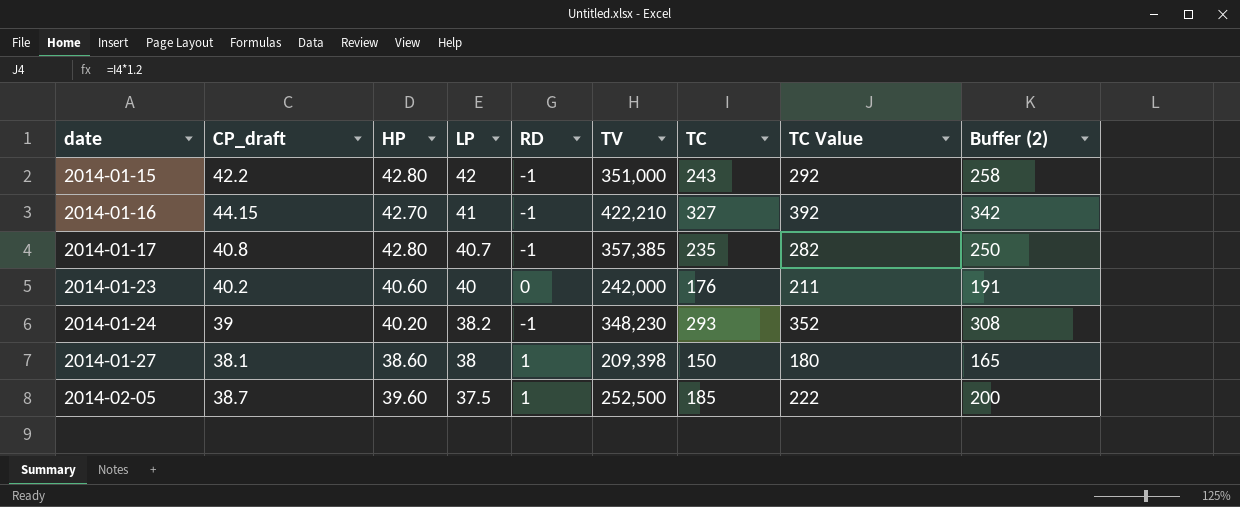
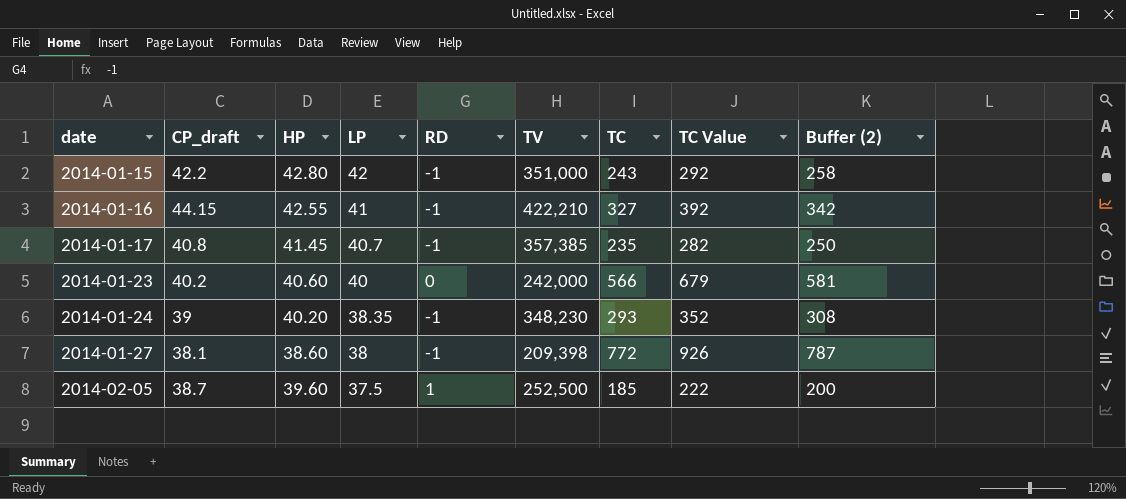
2014-01-16 | HP: 42.70 -> 42.55
2014-01-17 | HP: 42.80 -> 41.45
2014-01-23 | TC: 176 -> 566
2014-01-23 | TC Value: 211 -> 679
2014-01-23 | Buffer (2): 191 -> 581
2014-01-24 | LP: 38.2 -> 38.35
2014-01-27 | RD: 1 -> -1
2014-01-27 | TC: 150 -> 772
2014-01-27 | TC Value: 180 -> 926
2014-01-27 | Buffer (2): 165 -> 787

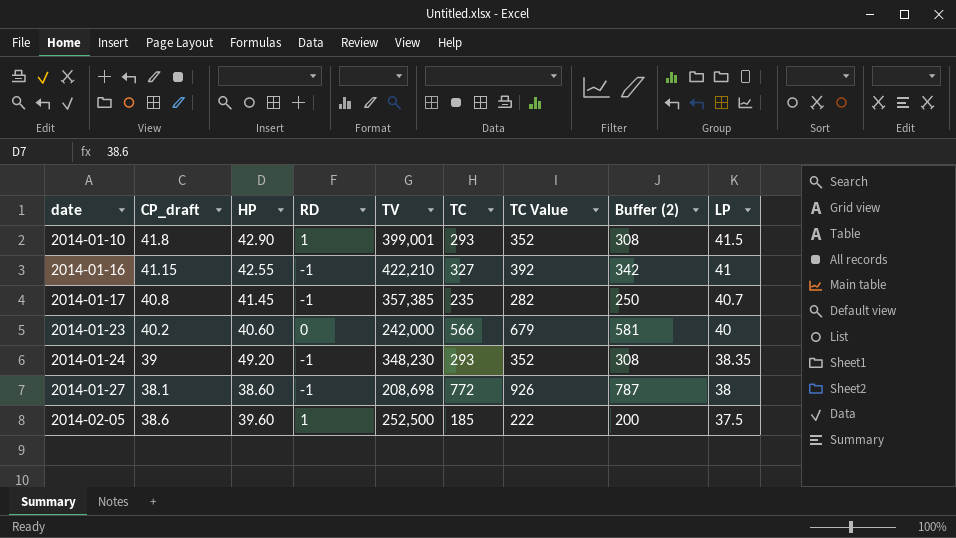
column LP | position: 4 -> 9
row 2014-01-15: 42.2 | 42.80 | 42 | -1 | 351,000 | 243 | 292 | 258 -> none
row 2014-01-10: none -> 41.8 | 42.90 | 1 | 399,001 | 293 | 352 | 308 | 41.5
2014-01-16 | CP_draft: 44.15 -> 41.15
2014-01-24 | HP: 40.20 -> 49.20
2014-01-27 | TV: 209,398 -> 208,698
2014-02-05 | CP_draft: 38.7 -> 38.6

